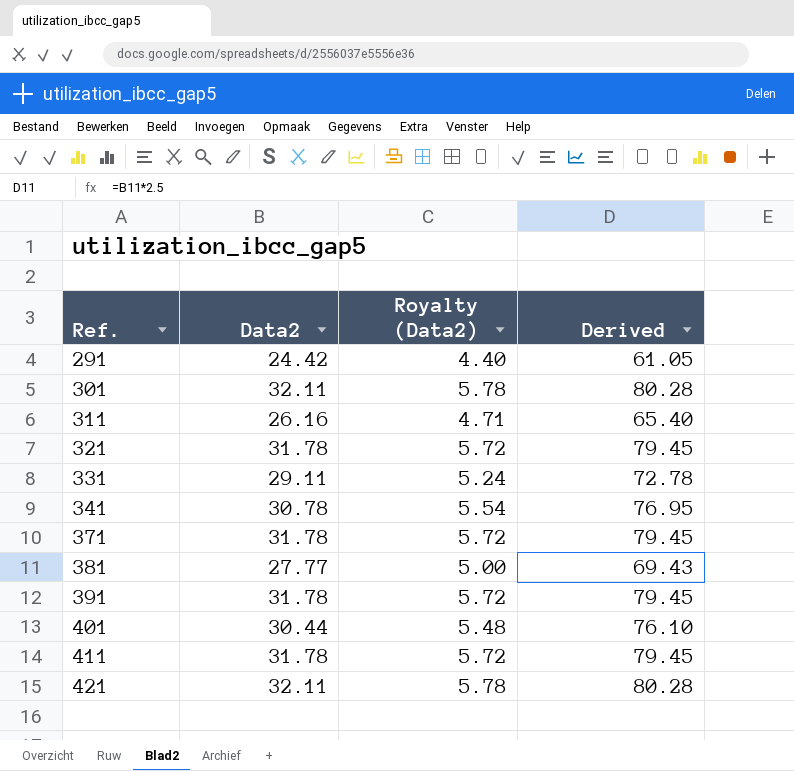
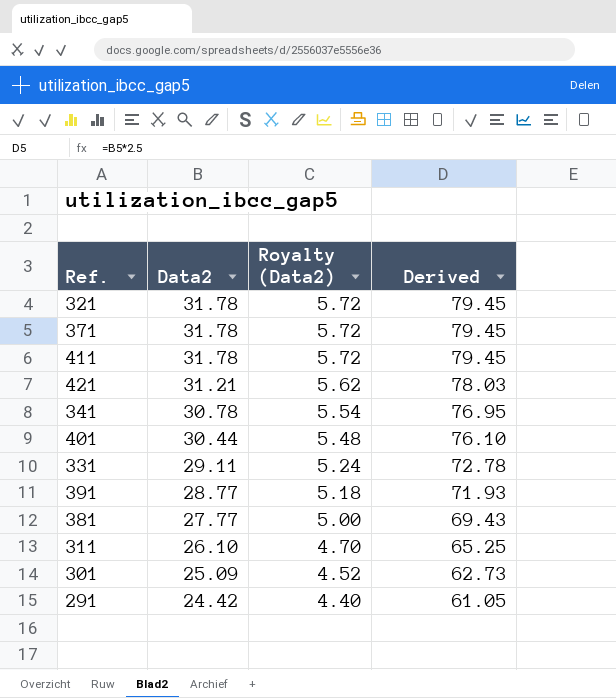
row order: Ref. ascending -> Data2 descending
421 | Data2: 32.11 -> 31.21
421 | Royalty (Data2): 5.78 -> 5.62
421 | Derived: 80.28 -> 78.03
391 | Data2: 31.78 -> 28.77
391 | Royalty (Data2): 5.72 -> 5.18
391 | Derived: 79.45 -> 71.93
311 | Data2: 26.16 -> 26.10
311 | Royalty (Data2): 4.71 -> 4.70
311 | Derived: 65.40 -> 65.25
301 | Data2: 32.11 -> 25.09
301 | Royalty (Data2): 5.78 -> 4.52
301 | Derived: 80.28 -> 62.73

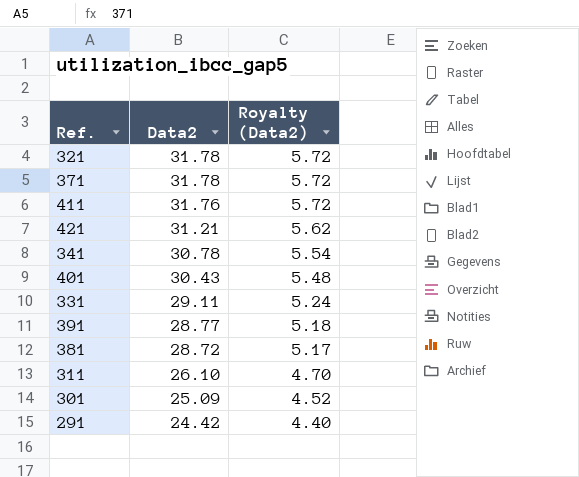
column Derived | formula: [Data2] * 2.5 -> none
411 | Data2: 31.78 -> 31.76
401 | Data2: 30.44 -> 30.43
381 | Data2: 27.77 -> 28.72
381 | Royalty (Data2): 5.00 -> 5.17

